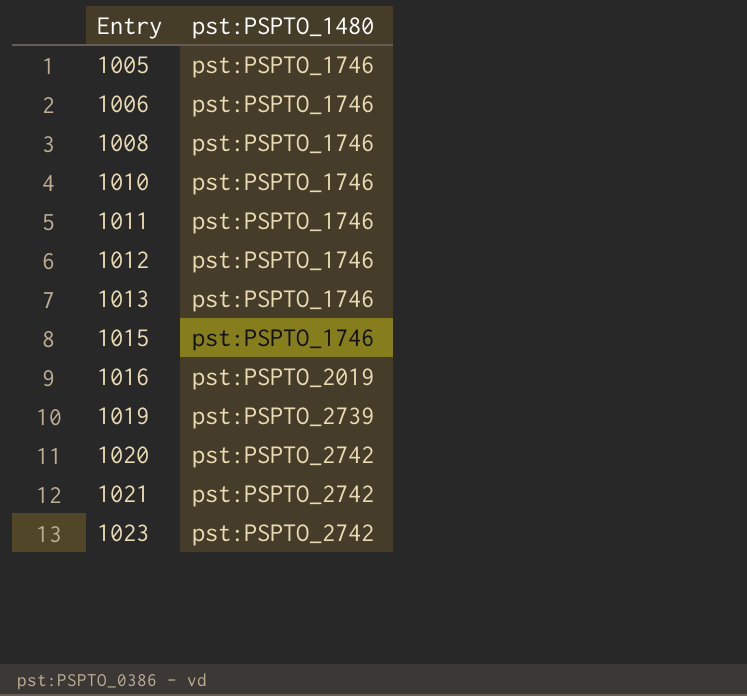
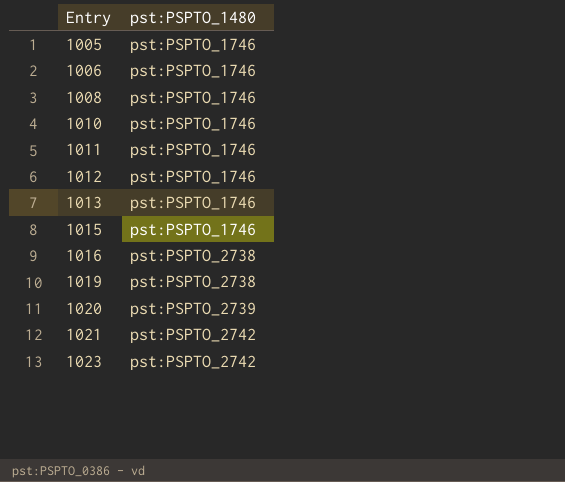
1016 | pst:PSPTO_1480: pst:PSPTO_2019 -> pst:PSPTO_2738
1019 | pst:PSPTO_1480: pst:PSPTO_2739 -> pst:PSPTO_2738
1020 | pst:PSPTO_1480: pst:PSPTO_2742 -> pst:PSPTO_2739

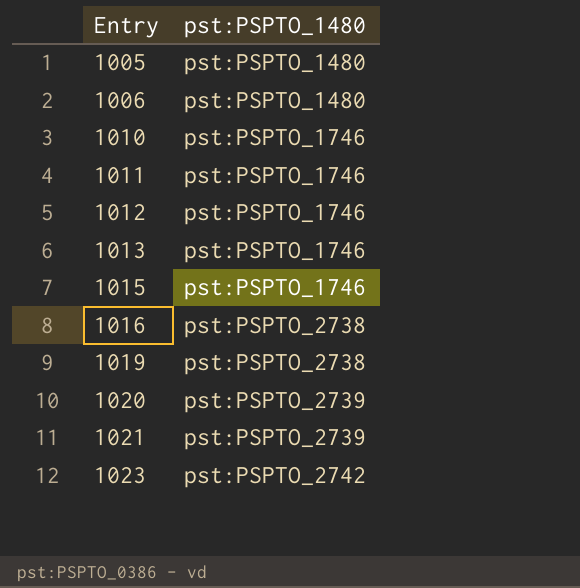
row 1008: pst:PSPTO_1746 -> none
1005 | pst:PSPTO_1480: pst:PSPTO_1746 -> pst:PSPTO_1480
1006 | pst:PSPTO_1480: pst:PSPTO_1746 -> pst:PSPTO_1480
1021 | pst:PSPTO_1480: pst:PSPTO_2742 -> pst:PSPTO_2739

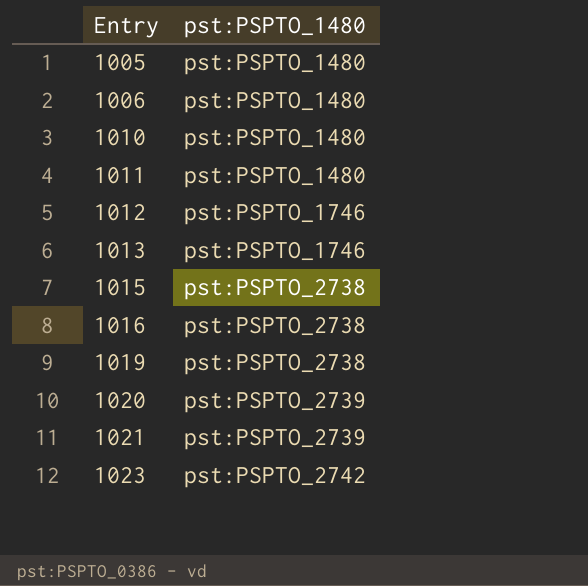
1010 | pst:PSPTO_1480: pst:PSPTO_1746 -> pst:PSPTO_1480
1011 | pst:PSPTO_1480: pst:PSPTO_1746 -> pst:PSPTO_1480
1015 | pst:PSPTO_1480: pst:PSPTO_1746 -> pst:PSPTO_2738

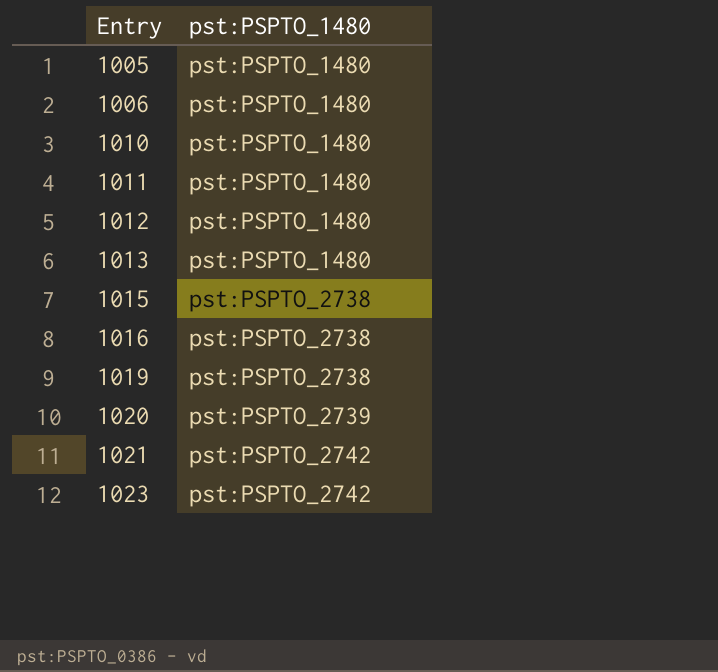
1012 | pst:PSPTO_1480: pst:PSPTO_1746 -> pst:PSPTO_1480
1013 | pst:PSPTO_1480: pst:PSPTO_1746 -> pst:PSPTO_1480
1021 | pst:PSPTO_1480: pst:PSPTO_2739 -> pst:PSPTO_2742

